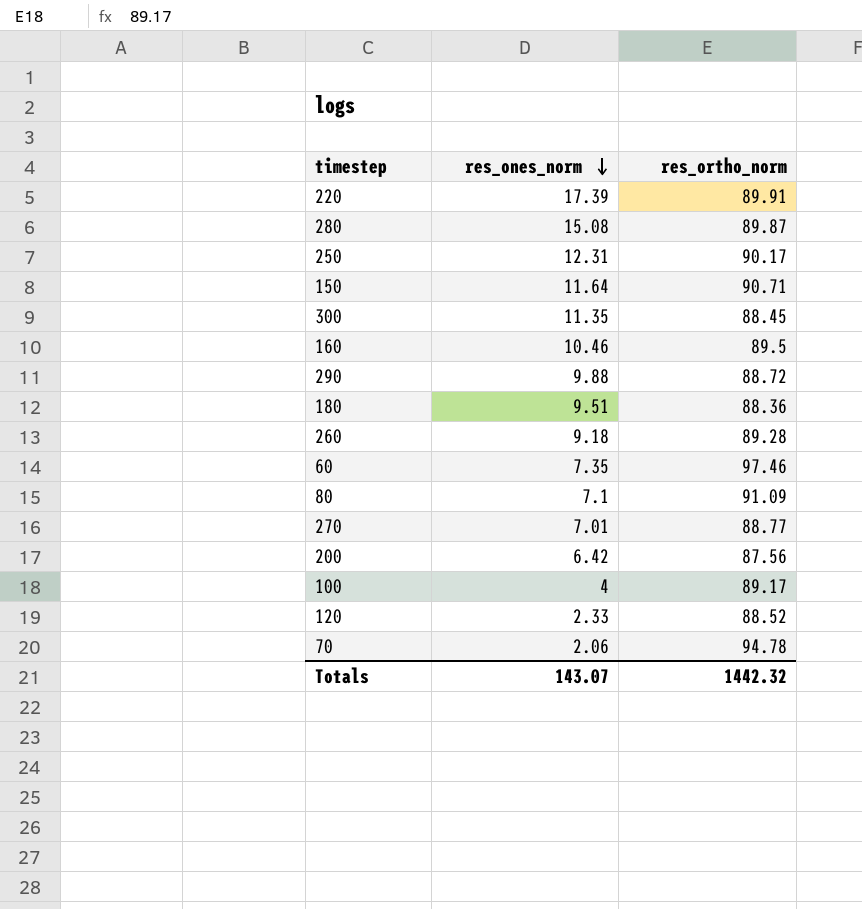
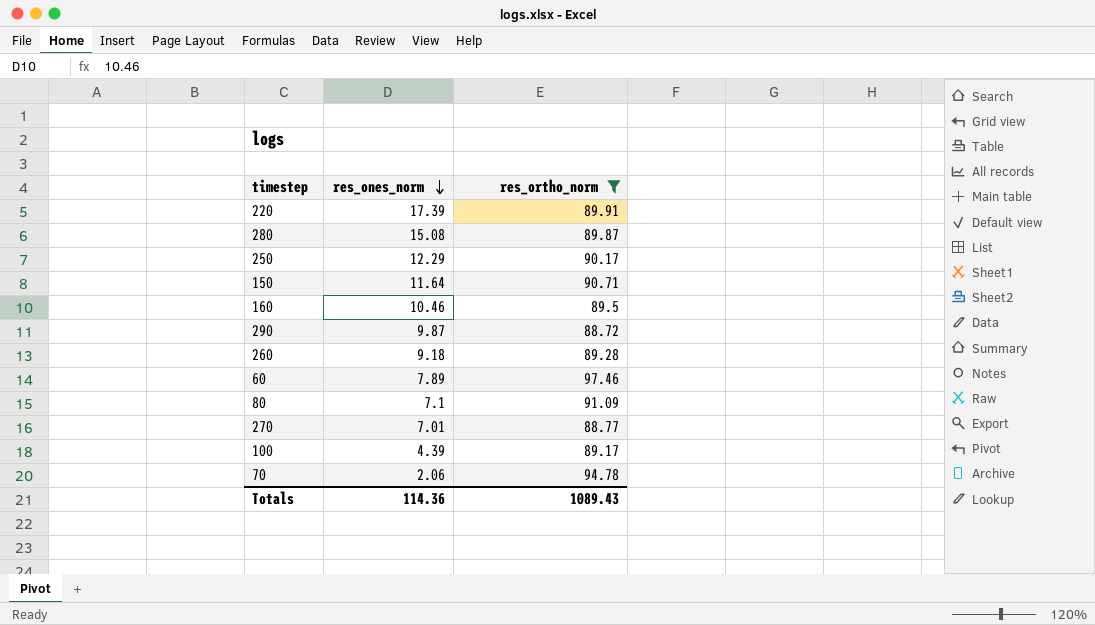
filter: none -> res_ortho_norm >= 88.72
250 | res_ones_norm: 12.31 -> 12.29
290 | res_ones_norm: 9.88 -> 9.87
60 | res_ones_norm: 7.35 -> 7.89
100 | res_ones_norm: 4 -> 4.39
Totals | res_ones_norm: 143.07 -> 114.36
Totals | res_ortho_norm: 1442.32 -> 1089.43

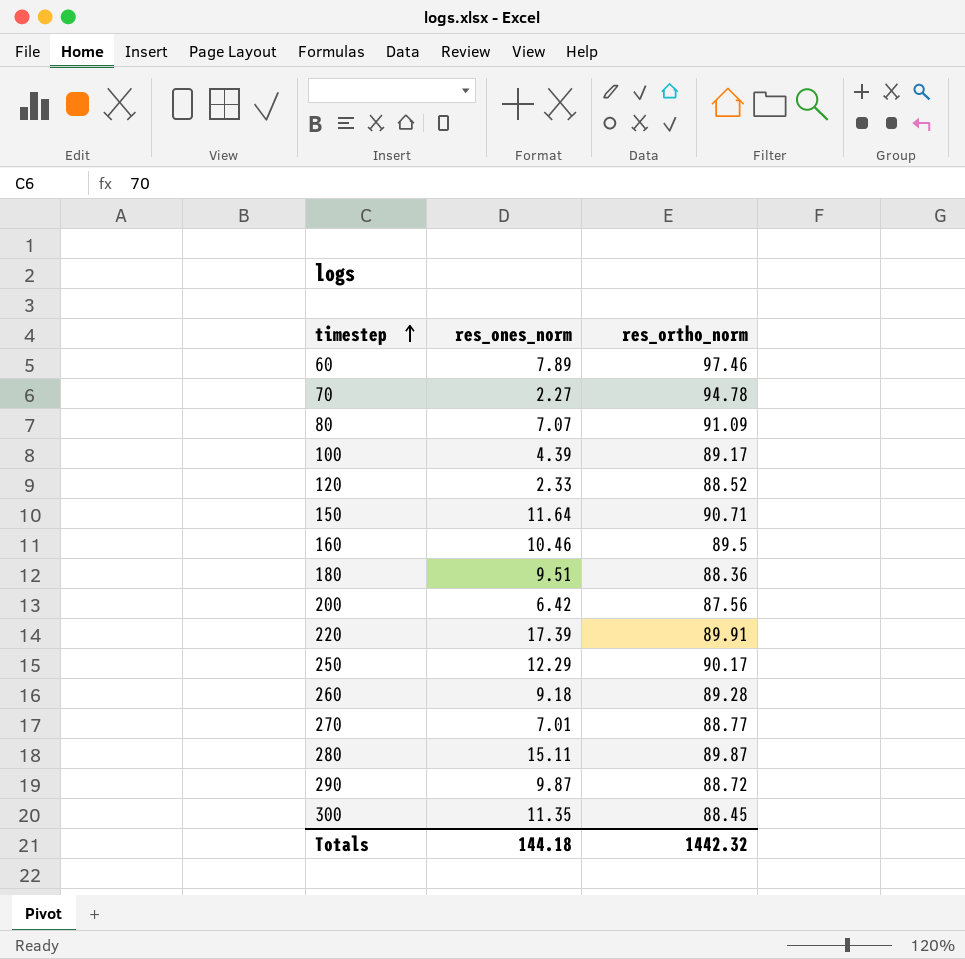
filter: res_ortho_norm >= 88.72 -> none
row order: res_ones_norm descending -> timestep ascending
70 | res_ones_norm: 2.06 -> 2.27
80 | res_ones_norm: 7.1 -> 7.07
280 | res_ones_norm: 15.08 -> 15.11
Totals | res_ones_norm: 114.36 -> 144.18
Totals | res_ortho_norm: 1089.43 -> 1442.32

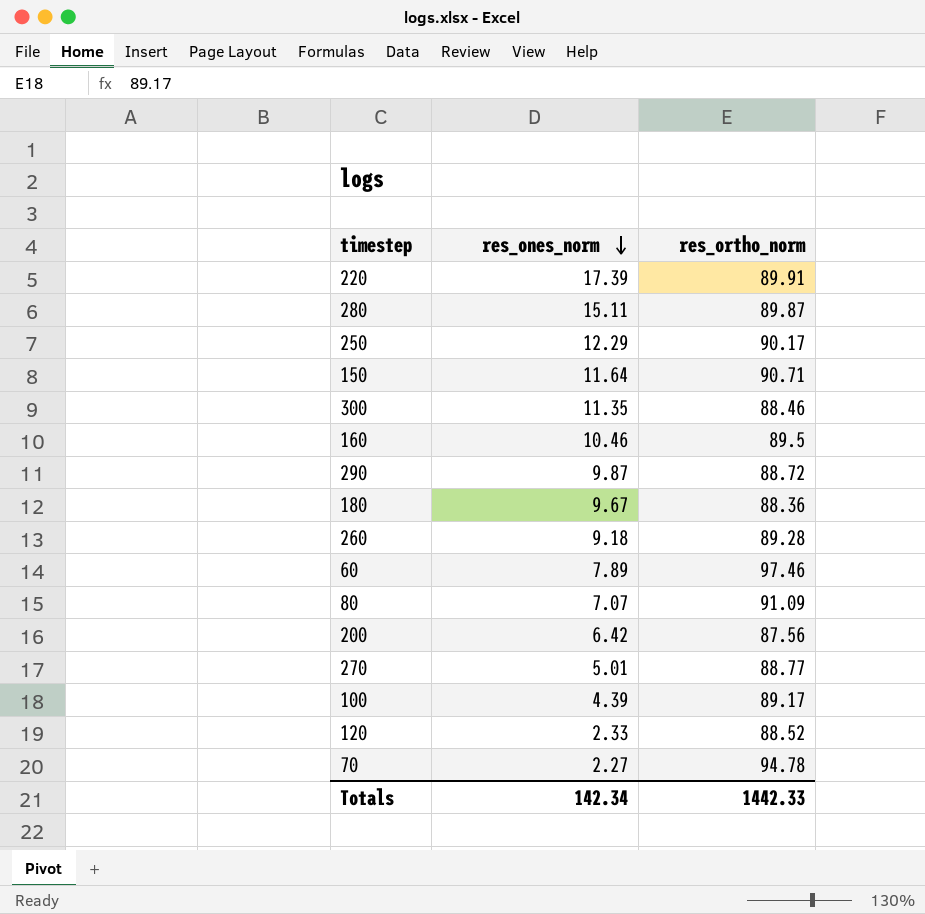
row order: timestep ascending -> res_ones_norm descending
300 | res_ortho_norm: 88.45 -> 88.46
180 | res_ones_norm: 9.51 -> 9.67
270 | res_ones_norm: 7.01 -> 5.01
Totals | res_ones_norm: 144.18 -> 142.34
Totals | res_ortho_norm: 1442.32 -> 1442.33

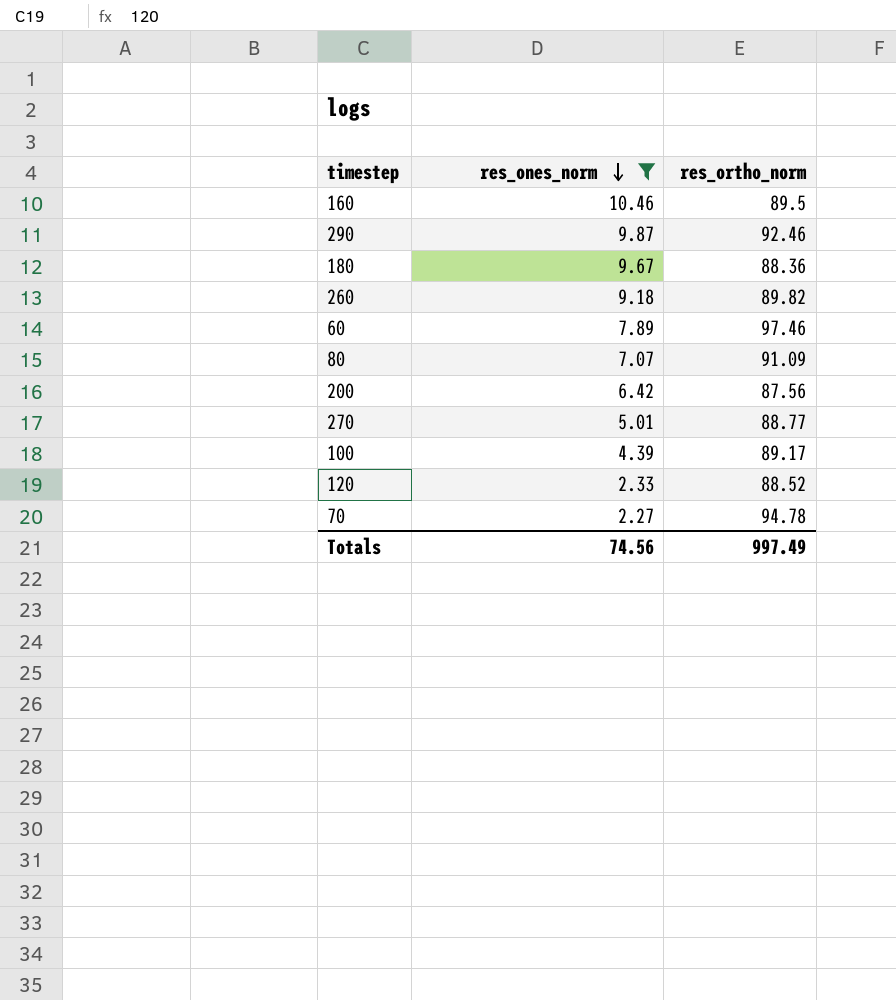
filter: none -> res_ones_norm <= 10.46
290 | res_ortho_norm: 88.72 -> 92.46
260 | res_ortho_norm: 89.28 -> 89.82
Totals | res_ones_norm: 142.34 -> 74.56
Totals | res_ortho_norm: 1442.33 -> 997.49

